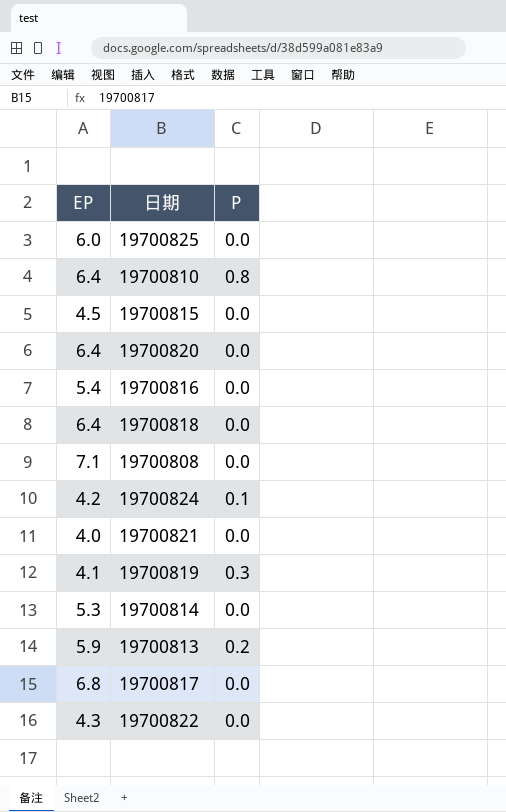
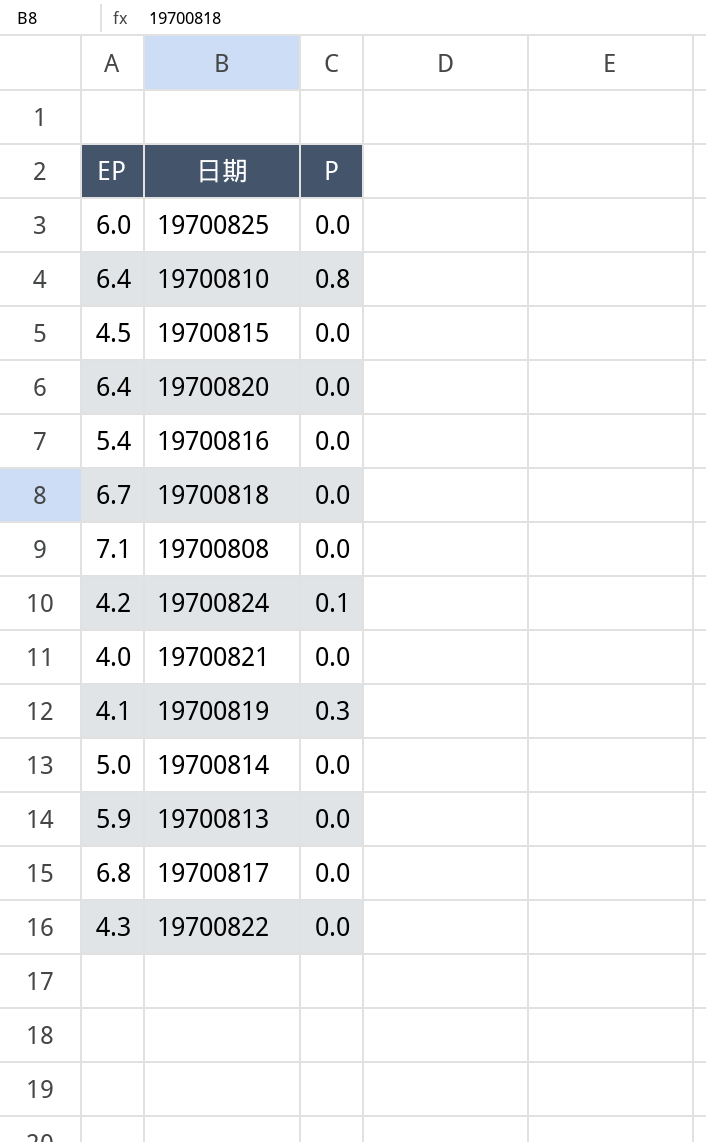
19700818 | EP: 6.4 -> 6.7
19700814 | EP: 5.3 -> 5.0
19700813 | P: 0.2 -> 0.0

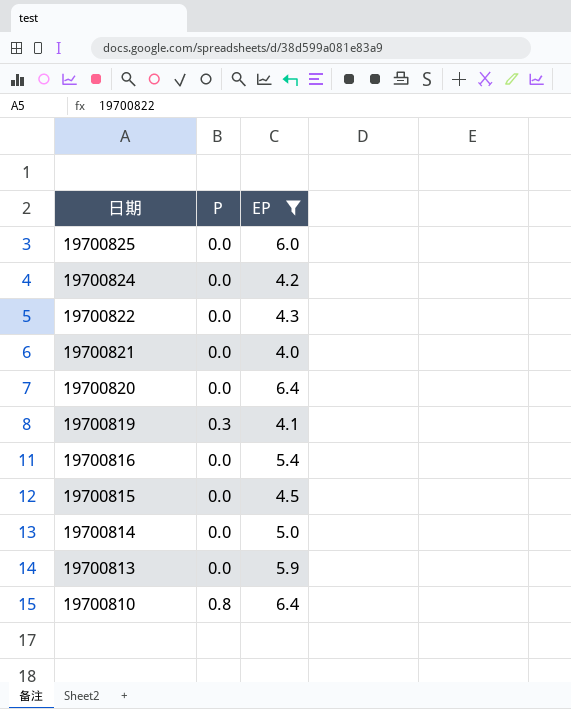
filter: none -> EP <= 6.4
row order: none -> 日期 descending
column EP | position: 1 -> 3
19700824 | P: 0.1 -> 0.0

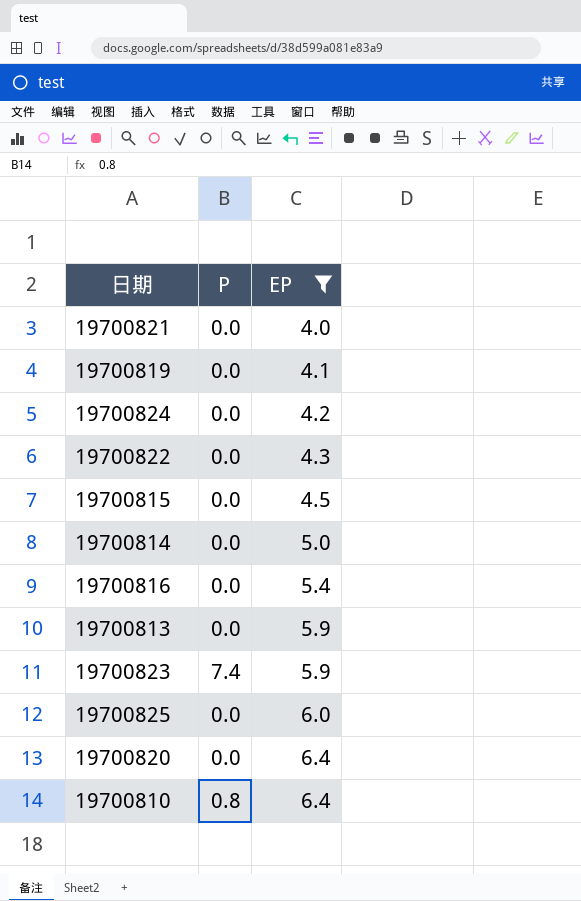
row order: 日期 descending -> EP ascending
19700819 | P: 0.3 -> 0.0
row 19700823: none -> 7.4 | 5.9

